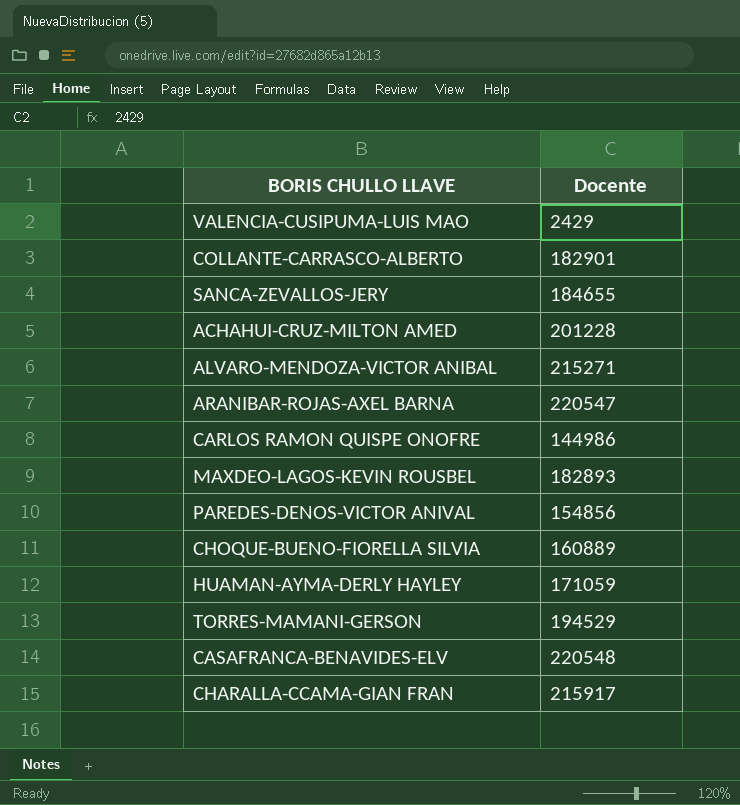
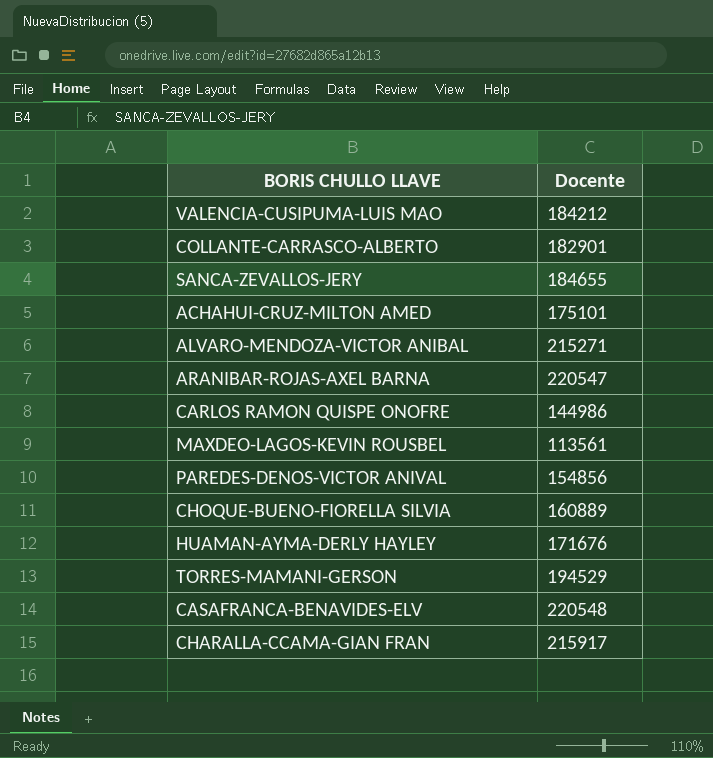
VALENCIA-CUSIPUMA-LUIS MAO | Docente: 2429 -> 184212
ACHAHUI-CRUZ-MILTON AMED | Docente: 201228 -> 175101
MAXDEO-LAGOS-KEVIN ROUSBEL | Docente: 182893 -> 113561
HUAMAN-AYMA-DERLY HAYLEY | Docente: 171059 -> 171676

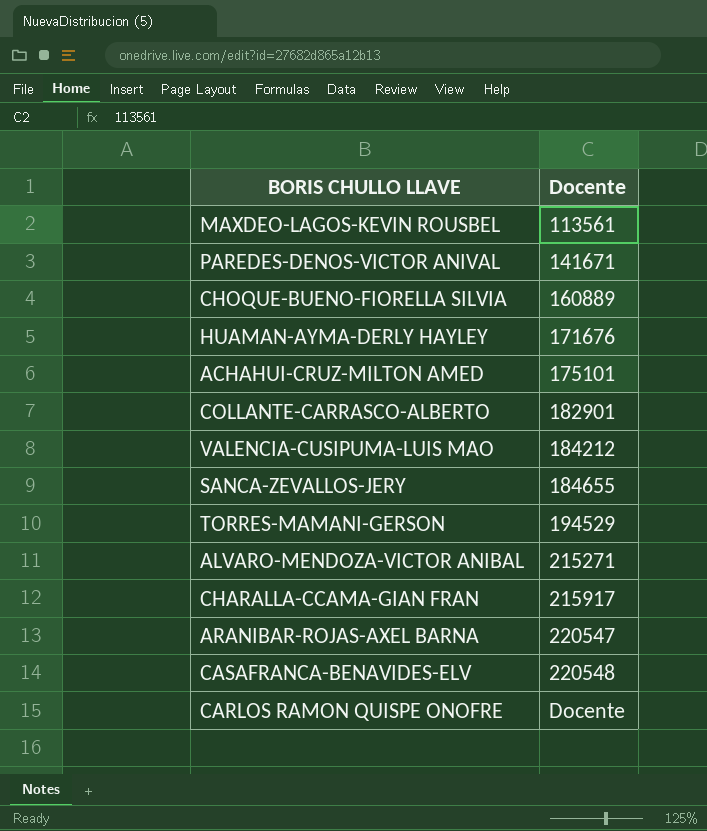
row order: none -> Docente ascending
PAREDES-DENOS-VICTOR ANIVAL | Docente: 154856 -> 141671
CARLOS RAMON QUISPE ONOFRE | Docente: 144986 -> Docente

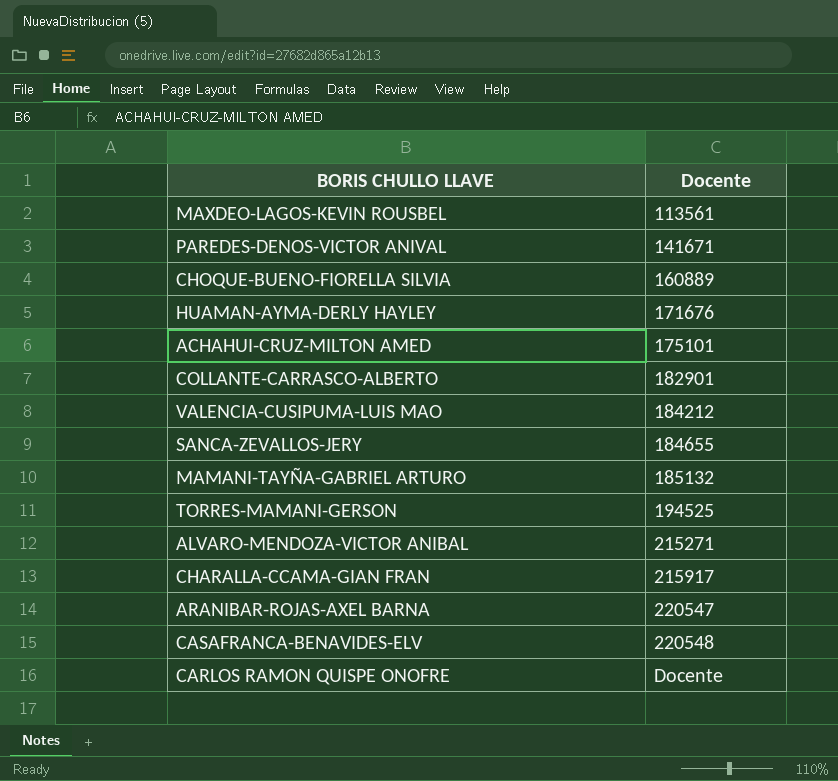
row MAMANI-TAYÑA-GABRIEL ARTURO: none -> 185132
TORRES-MAMANI-GERSON | Docente: 194529 -> 194525

